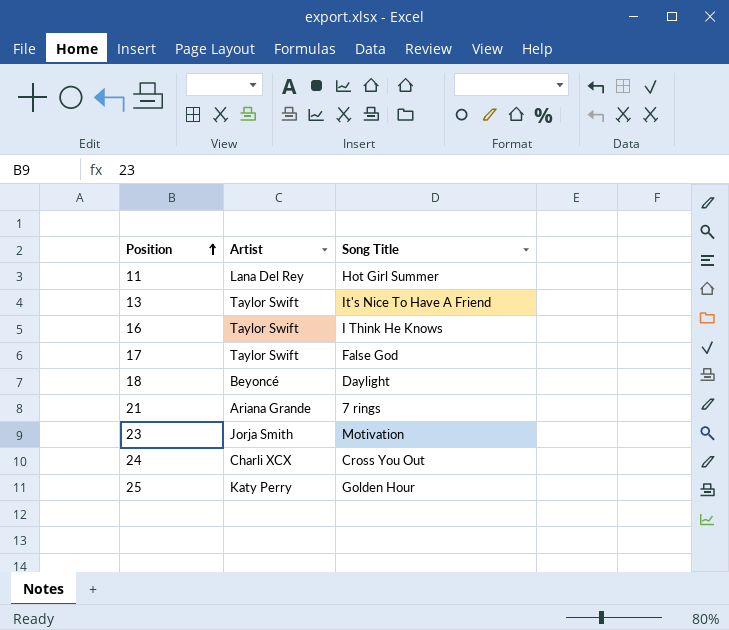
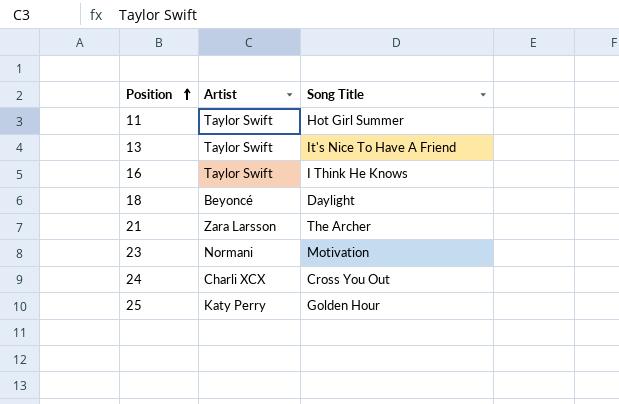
row 17: Taylor Swift | False God -> none
11 | Artist: Lana Del Rey -> Taylor Swift
21 | Artist: Ariana Grande -> Zara Larsson
21 | Song Title: 7 rings -> The Archer
23 | Artist: Jorja Smith -> Normani

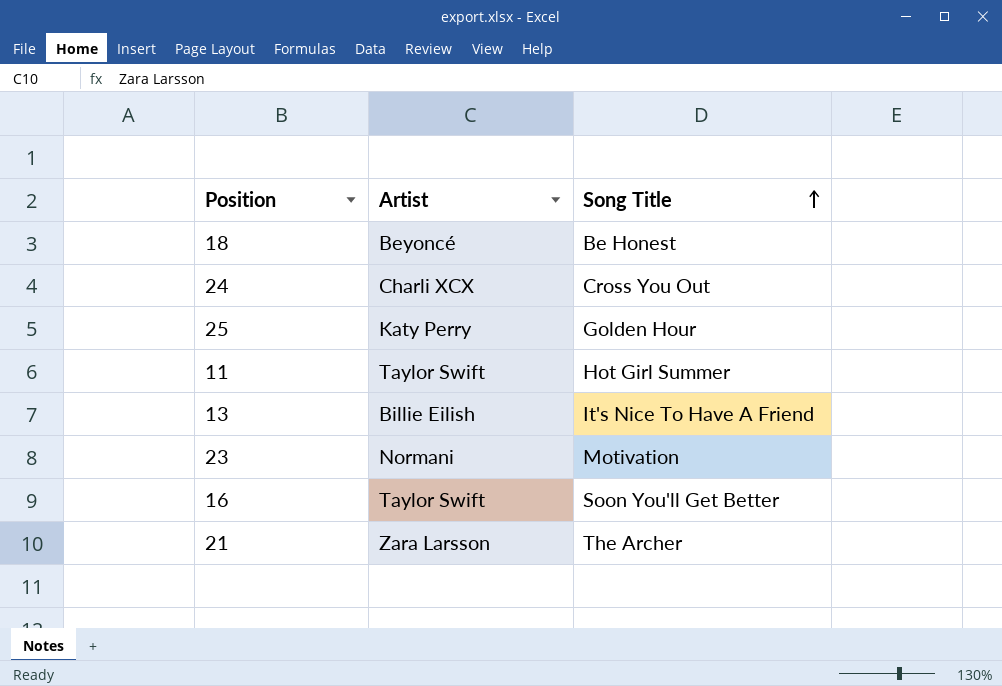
row order: Position ascending -> Song Title ascending
18 | Song Title: Daylight -> Be Honest
13 | Artist: Taylor Swift -> Billie Eilish
16 | Song Title: I Think He Knows -> Soon You'll Get Better

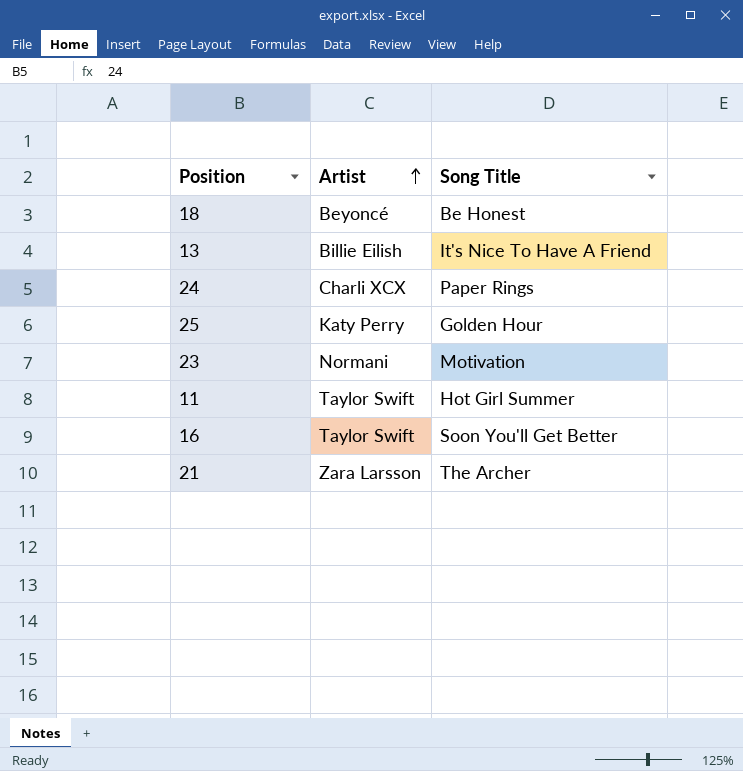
row order: Song Title ascending -> Artist ascending
24 | Song Title: Cross You Out -> Paper Rings

